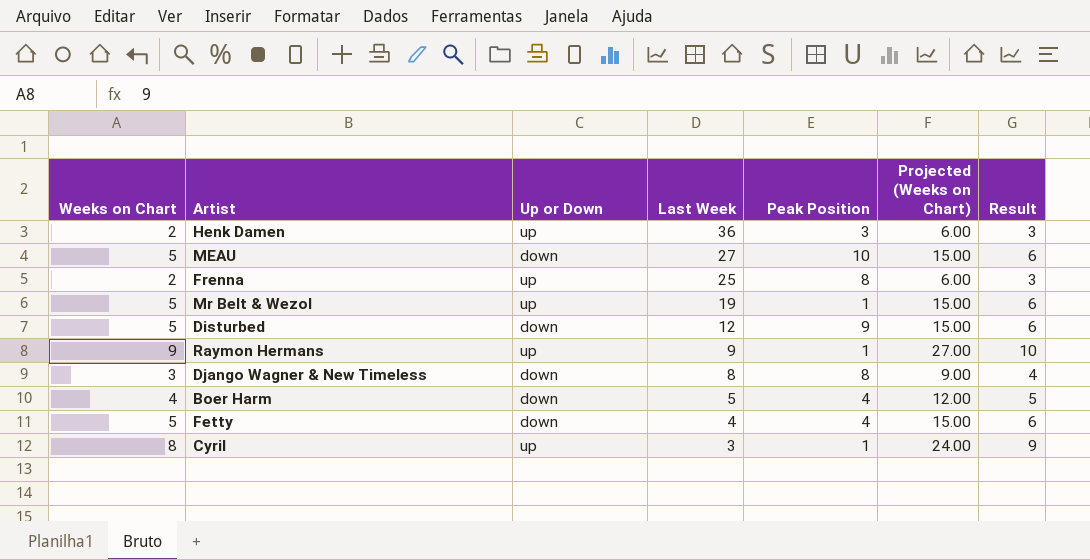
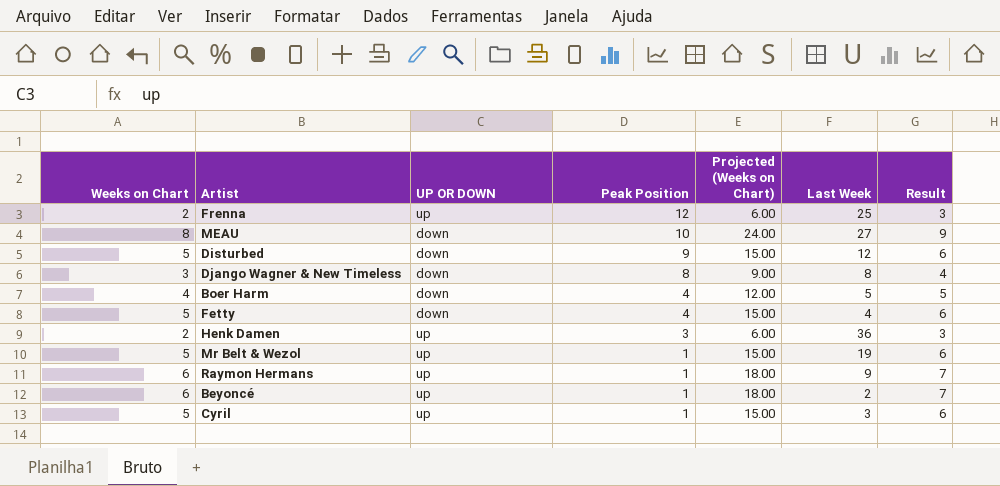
row order: Last Week descending -> Peak Position descending
column name: Up or Down -> UP OR DOWN
column Last Week | position: 4 -> 6
Frenna | Peak Position: 8 -> 12
MEAU | Weeks on Chart: 5 -> 8
MEAU | Projected (Weeks on Chart): 15.00 -> 24.00
MEAU | Result: 6 -> 9
Raymon Hermans | Weeks on Chart: 9 -> 6
Raymon Hermans | Projected (Weeks on Chart): 27.00 -> 18.00
Raymon Hermans | Result: 10 -> 7
row Beyoncé: none -> 6 | up | 1 | 18.00 | 2 | 7
Cyril | Weeks on Chart: 8 -> 5
Cyril | Projected (Weeks on Chart): 24.00 -> 15.00
Cyril | Result: 9 -> 6

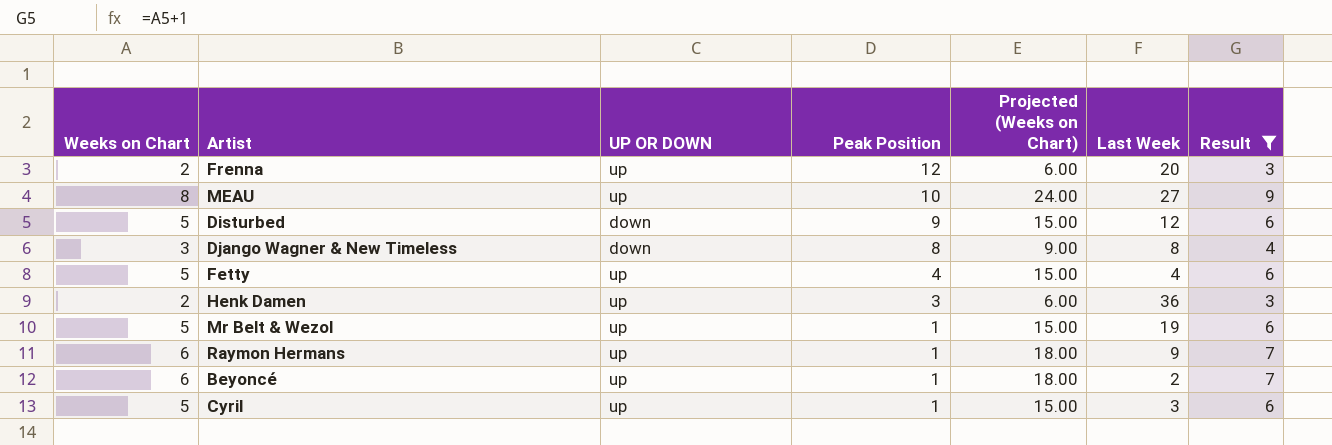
filter: none -> Result != 5
Frenna | Last Week: 25 -> 20
MEAU | UP OR DOWN: down -> up
Fetty | UP OR DOWN: down -> up

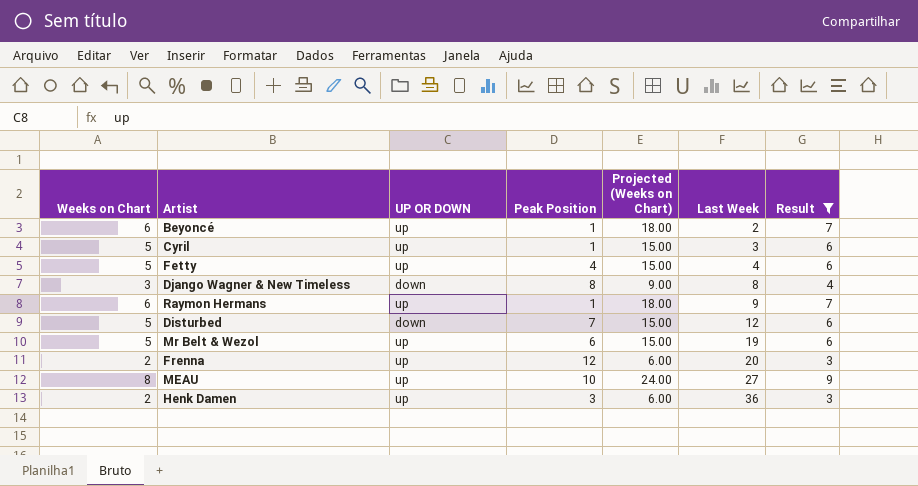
row order: Peak Position descending -> Last Week ascending
Disturbed | Peak Position: 9 -> 7
Mr Belt & Wezol | Peak Position: 1 -> 6

